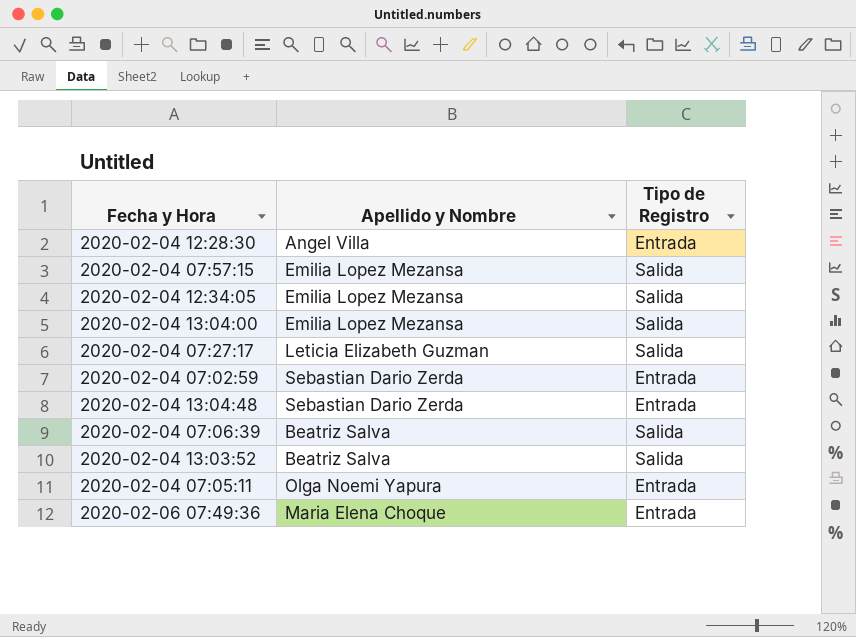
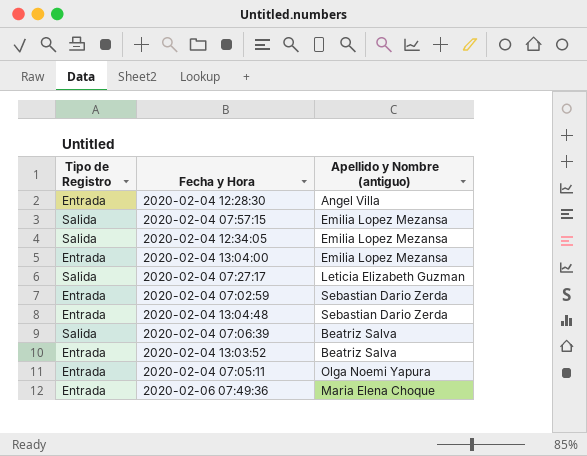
column Tipo de Registro | position: 3 -> 1
column name: Apellido y Nombre -> Apellido y Nombre (antiguo)
2020-02-04 13:04:00 | Tipo de Registro: Salida -> Entrada
2020-02-04 13:03:52 | Tipo de Registro: Salida -> Entrada

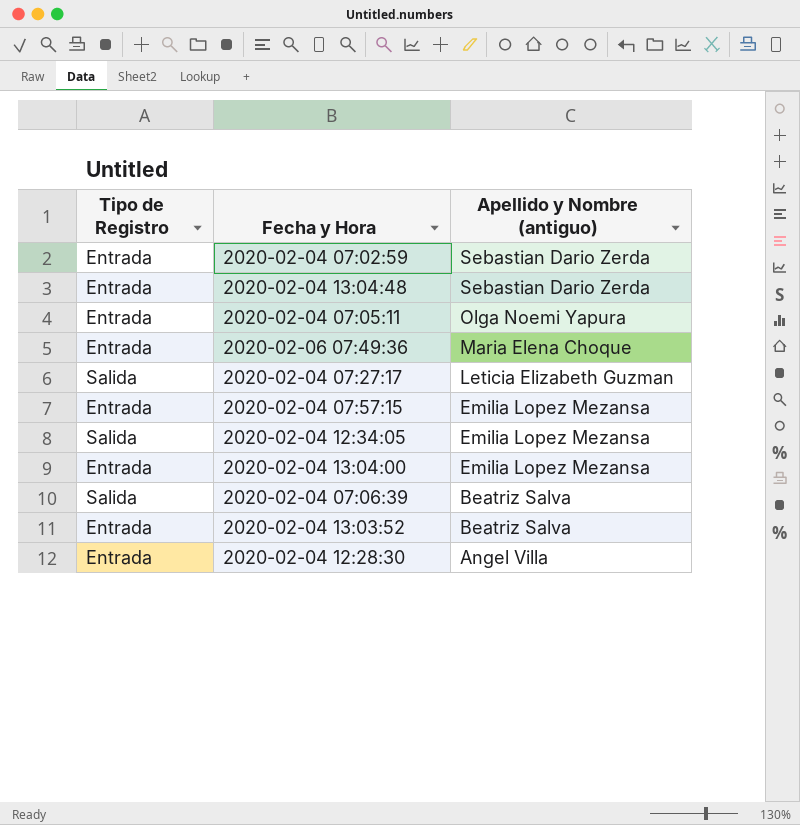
row order: none -> Apellido y Nombre (antiguo) descending
2020-02-04 07:57:15 | Tipo de Registro: Salida -> Entrada

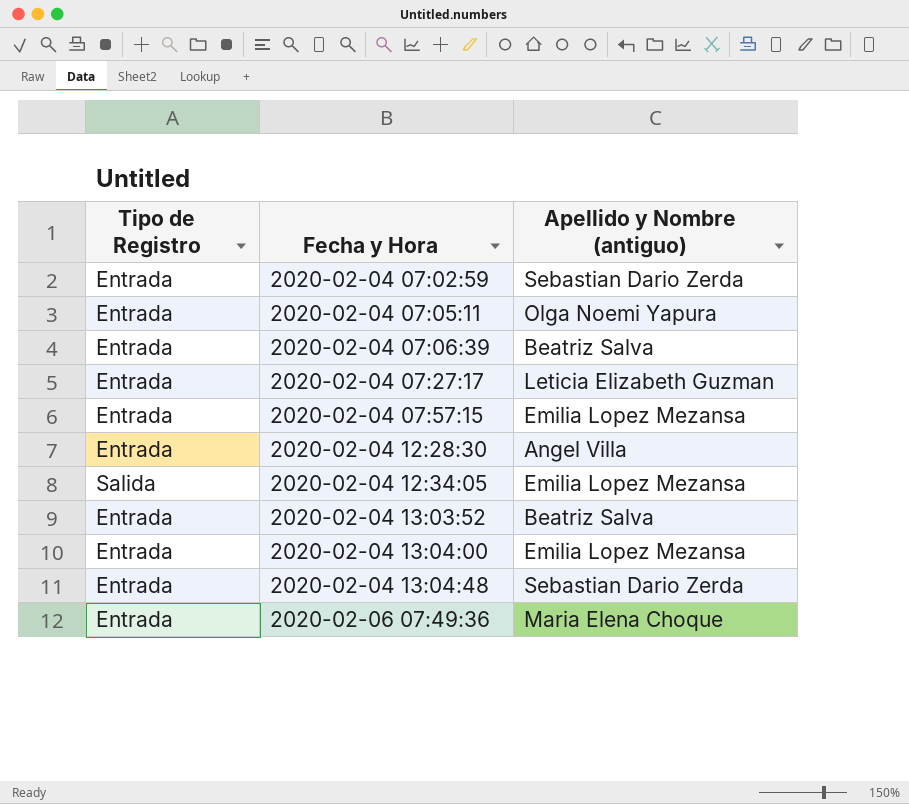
row order: Apellido y Nombre (antiguo) descending -> Fecha y Hora ascending
2020-02-04 07:06:39 | Tipo de Registro: Salida -> Entrada
2020-02-04 07:27:17 | Tipo de Registro: Salida -> Entrada

